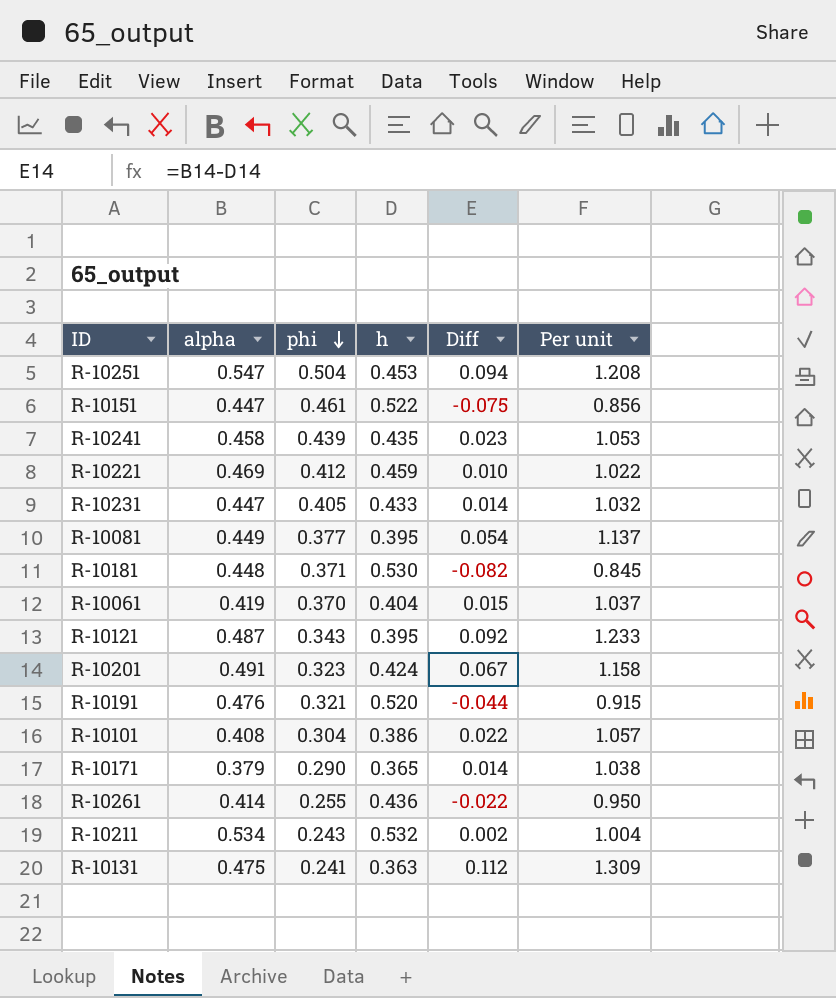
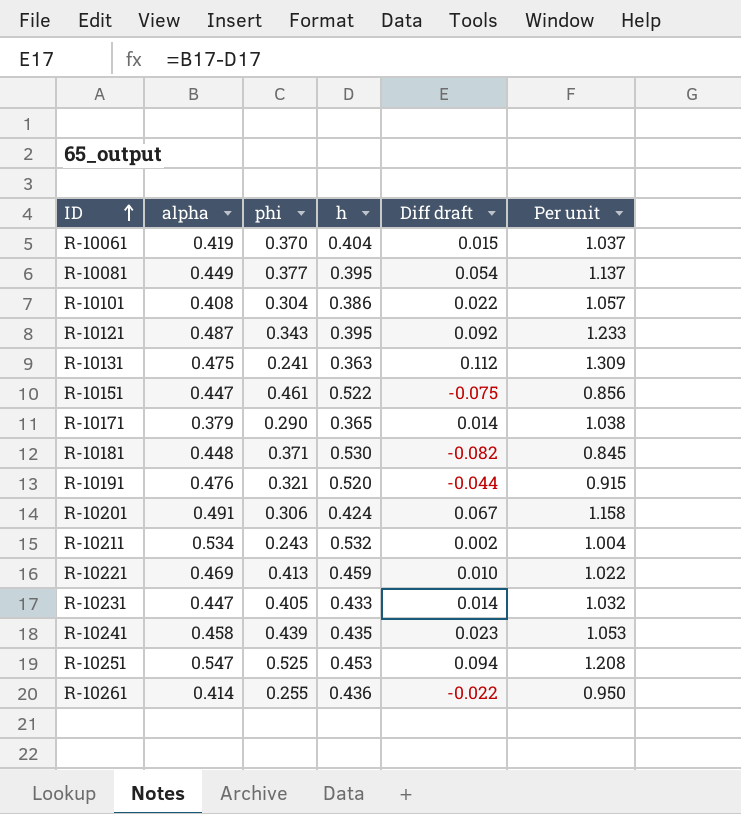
row order: phi descending -> ID ascending
column name: Diff -> Diff draft
R-10201 | phi: 0.323 -> 0.306
R-10221 | phi: 0.412 -> 0.413
R-10251 | phi: 0.504 -> 0.525

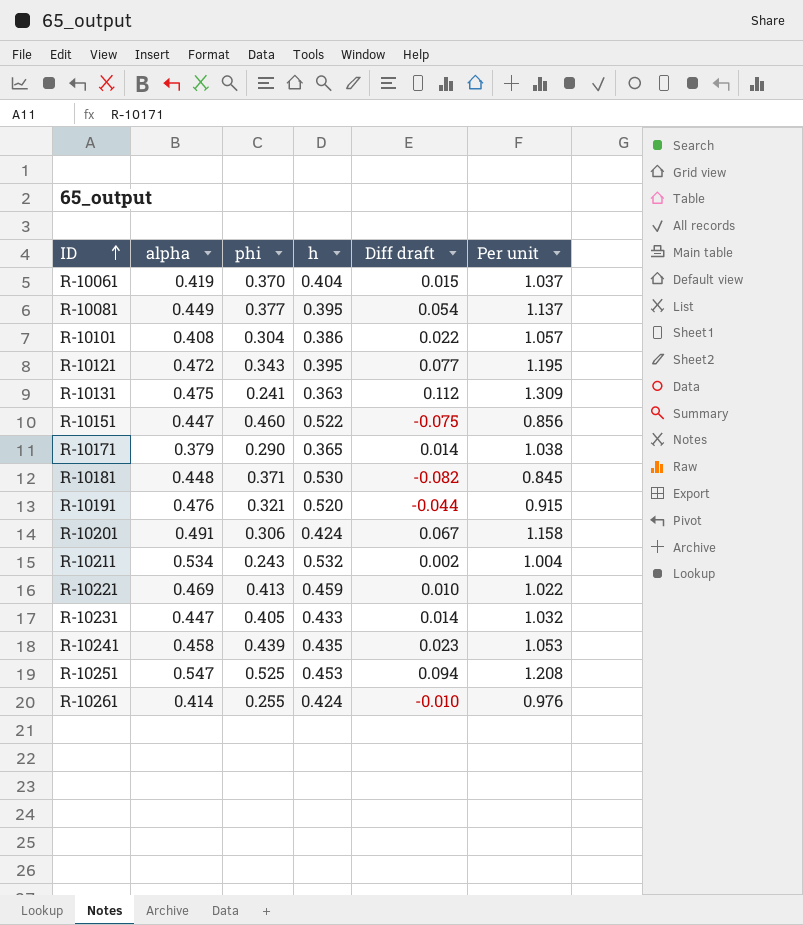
R-10121 | alpha: 0.487 -> 0.472
R-10121 | Diff draft: 0.092 -> 0.077
R-10121 | Per unit: 1.233 -> 1.195
R-10151 | phi: 0.461 -> 0.460
R-10261 | h: 0.436 -> 0.424
R-10261 | Diff draft: -0.022 -> -0.010
R-10261 | Per unit: 0.950 -> 0.976

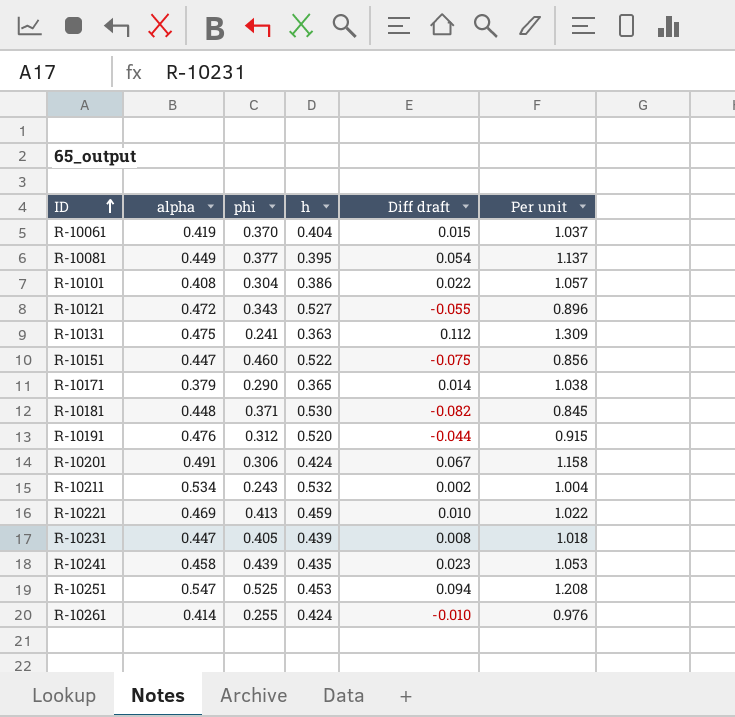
R-10121 | h: 0.395 -> 0.527
R-10121 | Diff draft: 0.077 -> -0.055
R-10121 | Per unit: 1.195 -> 0.896
R-10191 | phi: 0.321 -> 0.312
R-10231 | h: 0.433 -> 0.439
R-10231 | Diff draft: 0.014 -> 0.008
R-10231 | Per unit: 1.032 -> 1.018

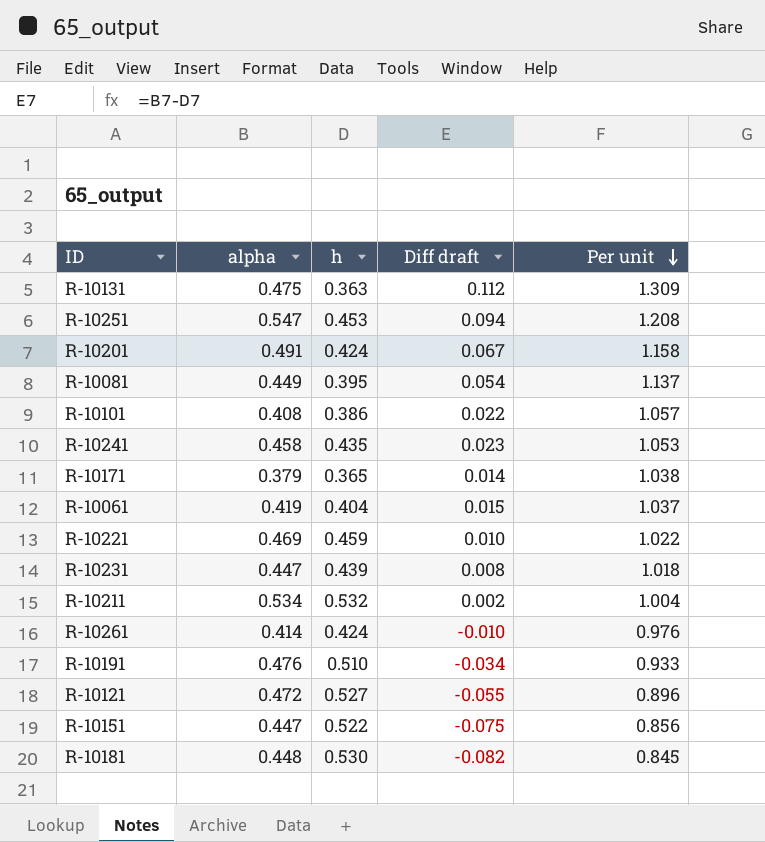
row order: ID ascending -> Per unit descending
column phi | position: 3 -> none
R-10191 | h: 0.520 -> 0.510
R-10191 | Diff draft: -0.044 -> -0.034
R-10191 | Per unit: 0.915 -> 0.933

